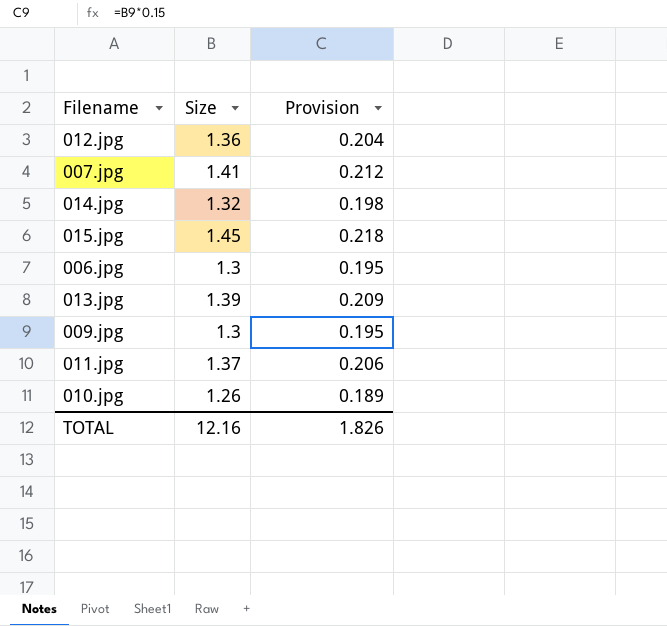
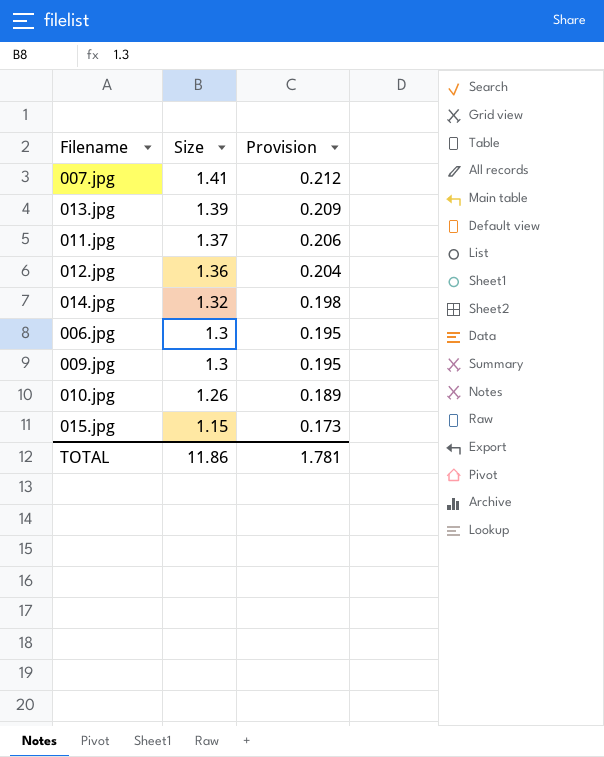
row order: none -> Size descending
015.jpg | Size: 1.45 -> 1.15
015.jpg | Provision: 0.218 -> 0.173
TOTAL | Size: 12.16 -> 11.86
TOTAL | Provision: 1.826 -> 1.781

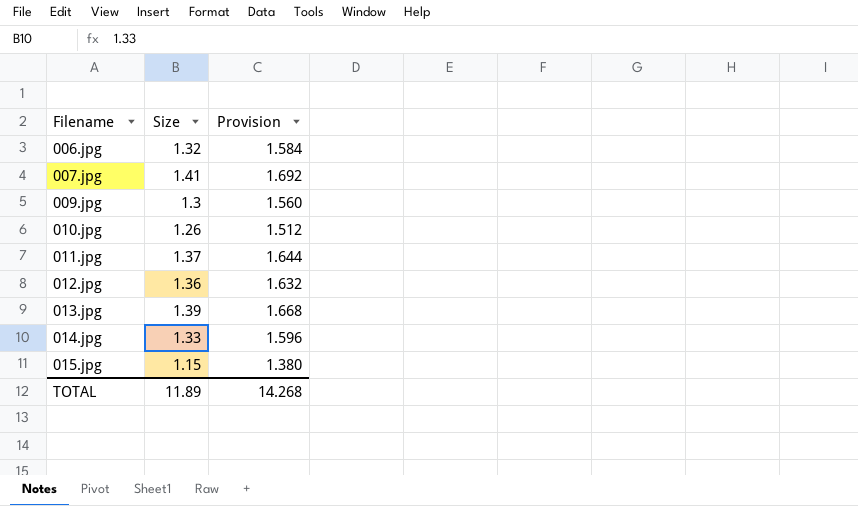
row order: Size descending -> Filename ascending
column Provision | formula: [Size] * 0.15 -> [Size] * 1.2
006.jpg | Size: 1.3 -> 1.32
014.jpg | Size: 1.32 -> 1.33
TOTAL | Size: 11.86 -> 11.89
TOTAL | Provision: 1.781 -> 14.268

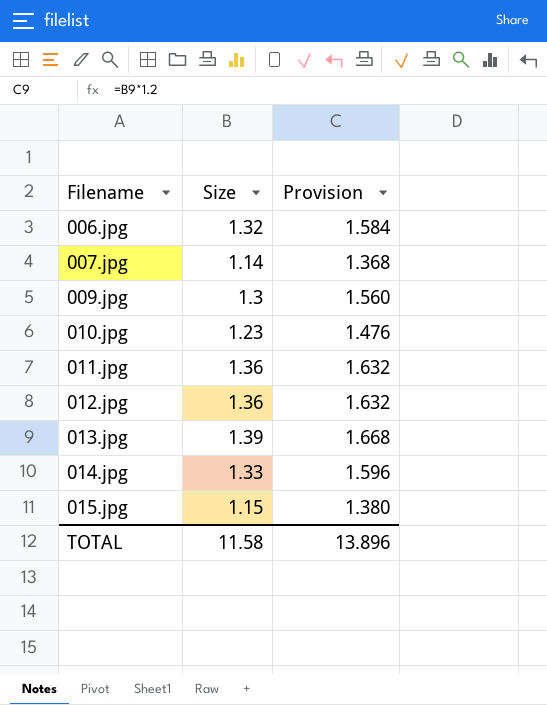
007.jpg | Size: 1.41 -> 1.14
007.jpg | Provision: 1.692 -> 1.368
010.jpg | Size: 1.26 -> 1.23
010.jpg | Provision: 1.512 -> 1.476
011.jpg | Size: 1.37 -> 1.36
011.jpg | Provision: 1.644 -> 1.632
TOTAL | Size: 11.89 -> 11.58
TOTAL | Provision: 14.268 -> 13.896

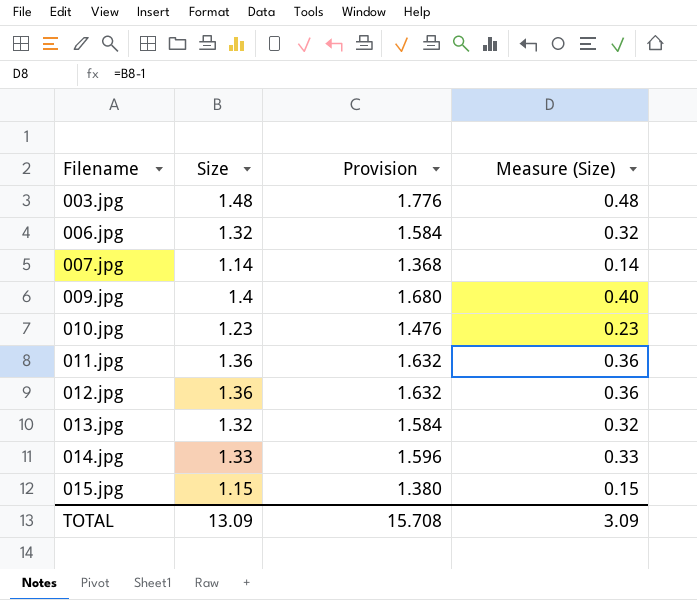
column Measure (Size) | formula: none -> [Size] - 1
row 003.jpg: none -> 1.48 | 1.776 | 0.48
009.jpg | Size: 1.3 -> 1.4
009.jpg | Provision: 1.560 -> 1.680
013.jpg | Size: 1.39 -> 1.32
013.jpg | Provision: 1.668 -> 1.584
TOTAL | Size: 11.58 -> 13.09
TOTAL | Provision: 13.896 -> 15.708

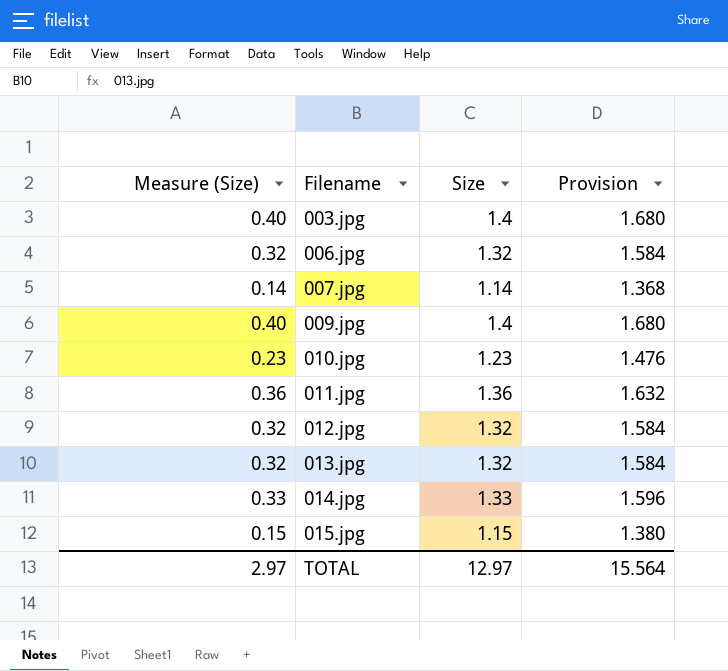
column Measure (Size) | position: 4 -> 1
003.jpg | Measure (Size): 0.48 -> 0.40
003.jpg | Size: 1.48 -> 1.4
003.jpg | Provision: 1.776 -> 1.680
012.jpg | Measure (Size): 0.36 -> 0.32
012.jpg | Size: 1.36 -> 1.32
012.jpg | Provision: 1.632 -> 1.584
TOTAL | Measure (Size): 3.09 -> 2.97
TOTAL | Size: 13.09 -> 12.97
TOTAL | Provision: 15.708 -> 15.564

